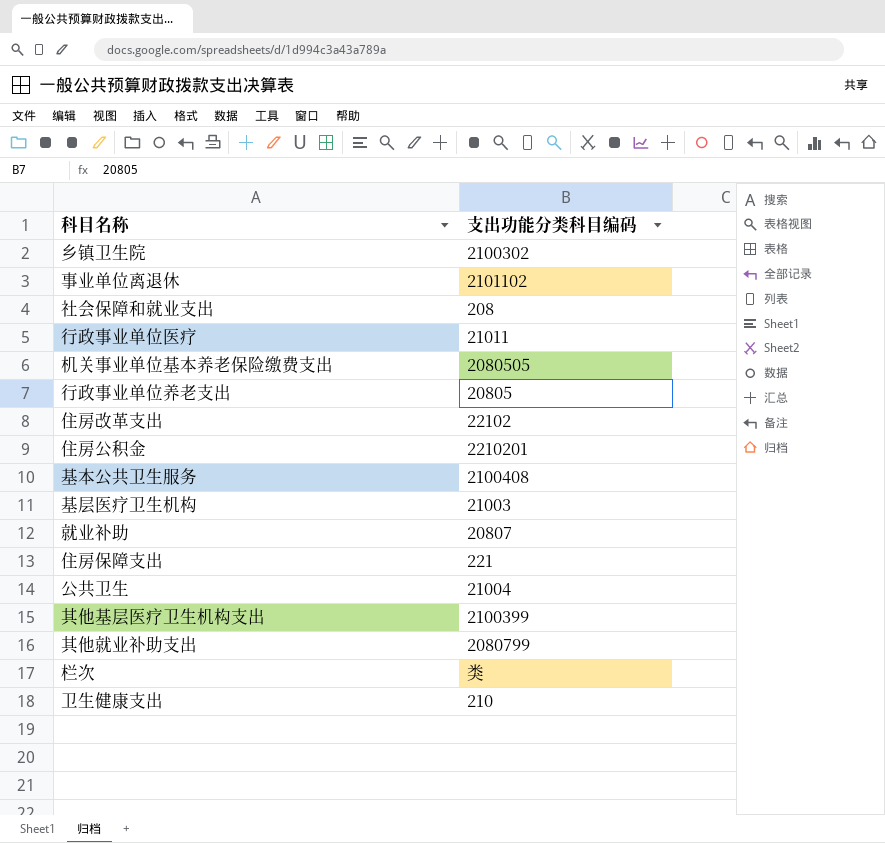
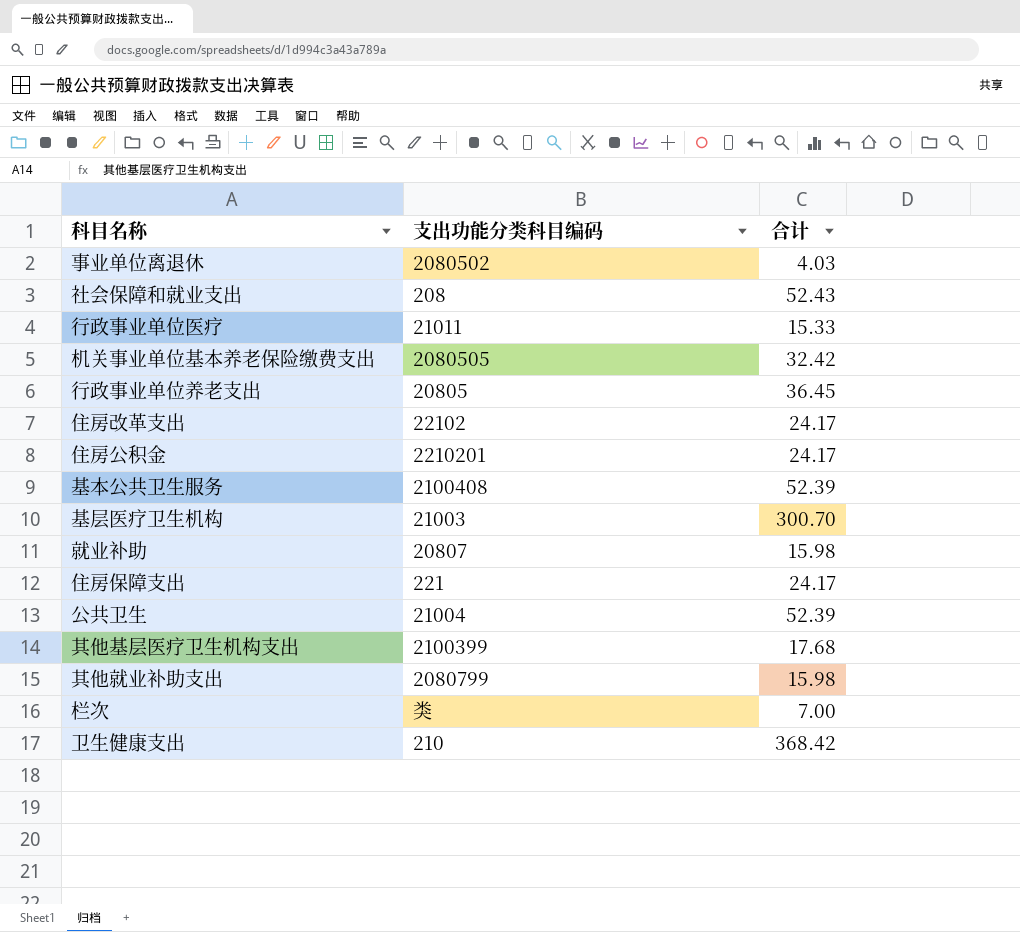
column 合计 | position: none -> 3
row 乡镇卫生院: 2100302 -> none
事业单位离退休 | 支出功能分类科目编码: 2101102 -> 2080502

